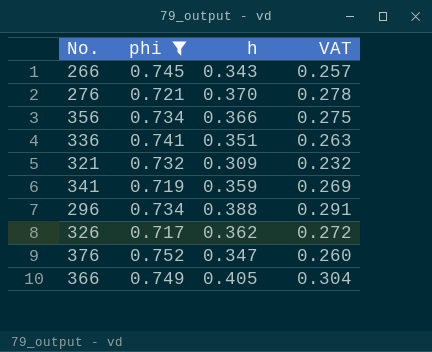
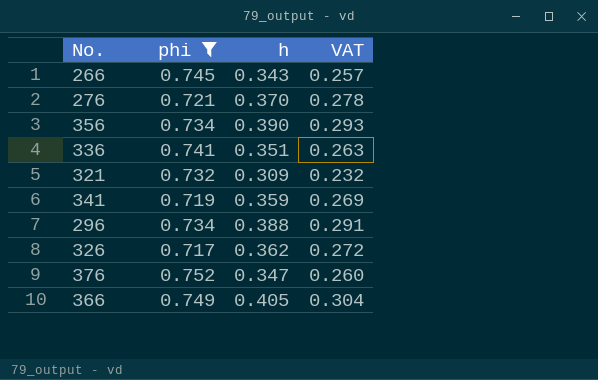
356 | h: 0.366 -> 0.390
356 | VAT: 0.275 -> 0.293

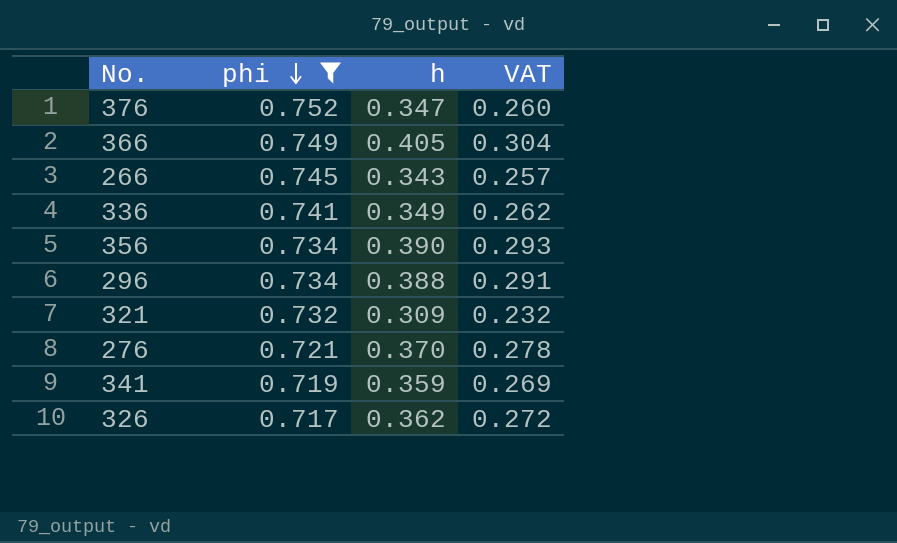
row order: none -> phi descending
336 | h: 0.351 -> 0.349
336 | VAT: 0.263 -> 0.262

